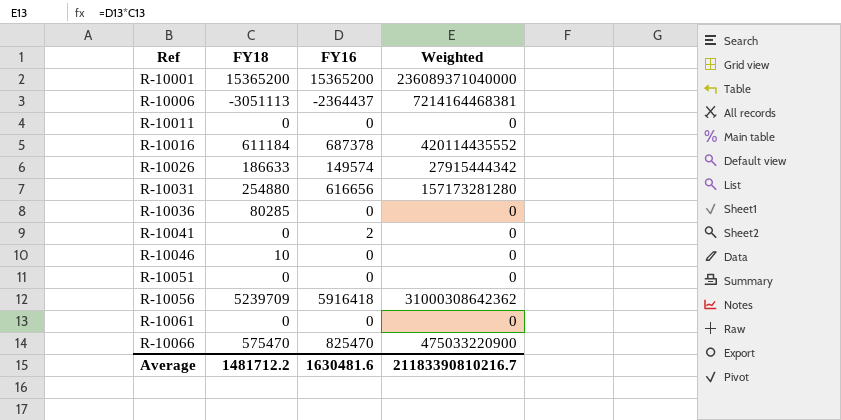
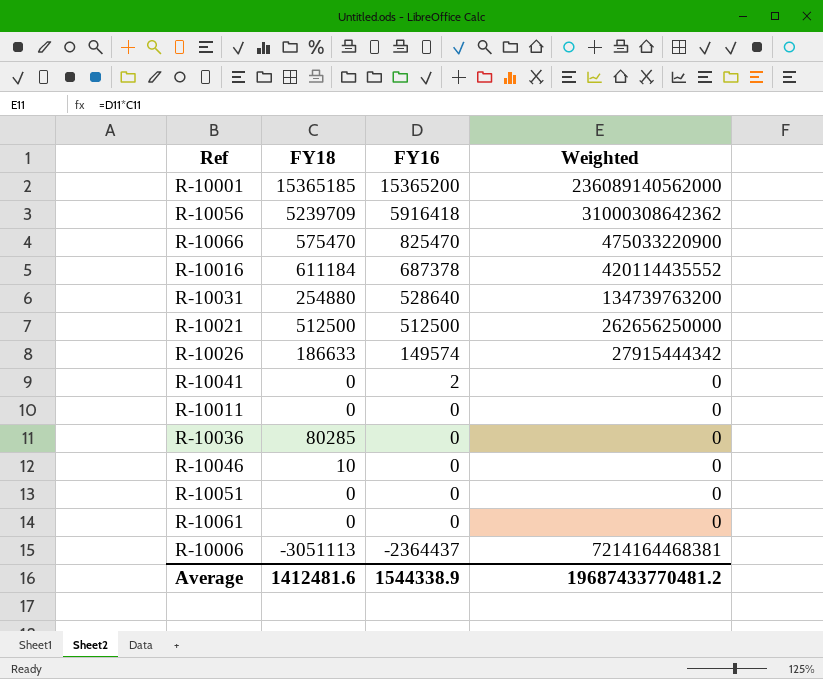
row order: Ref ascending -> FY16 descending
R-10001 | FY18: 15365200 -> 15365185
R-10001 | Weighted: 236089371040000 -> 236089140562000
R-10031 | FY16: 616656 -> 528640
R-10031 | Weighted: 157173281280 -> 134739763200
row R-10021: none -> 512500 | 512500 | 262656250000
Average | FY18: 1481712.2 -> 1412481.6
Average | FY16: 1630481.6 -> 1544338.9
Average | Weighted: 21183390810216.7 -> 19687433770481.2

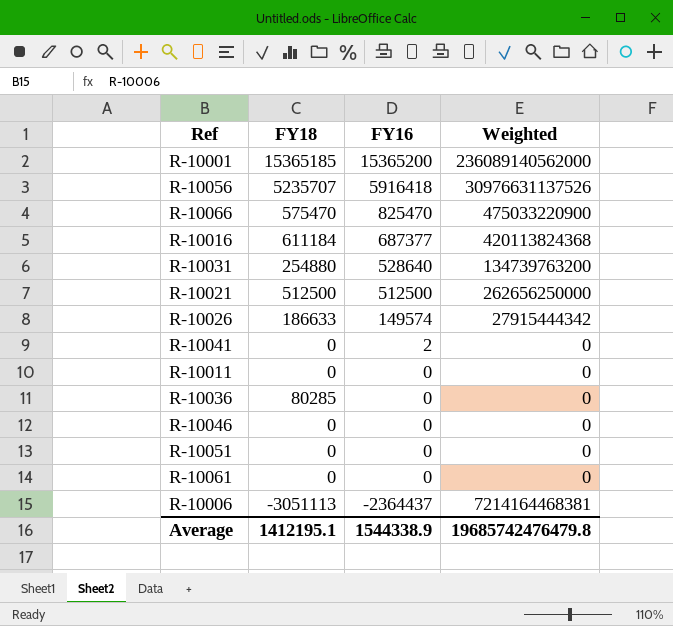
R-10056 | FY18: 5239709 -> 5235707
R-10056 | Weighted: 31000308642362 -> 30976631137526
R-10016 | FY16: 687378 -> 687377
R-10016 | Weighted: 420114435552 -> 420113824368
R-10046 | FY18: 10 -> 0
Average | FY18: 1412481.6 -> 1412195.1
Average | Weighted: 19687433770481.2 -> 19685742476479.8

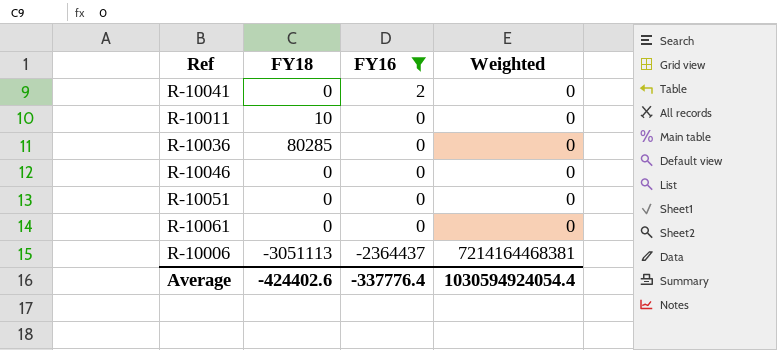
filter: none -> FY16 <= 2
R-10011 | FY18: 0 -> 10
Average | FY18: 1412195.1 -> -424402.6
Average | FY16: 1544338.9 -> -337776.4
Average | Weighted: 19685742476479.8 -> 1030594924054.4

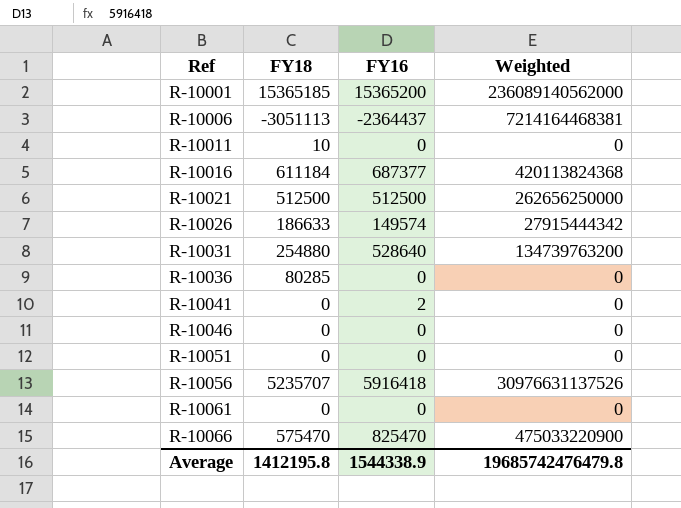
filter: FY16 <= 2 -> none
row order: FY16 descending -> Ref ascending
Average | FY18: -424402.6 -> 1412195.8
Average | FY16: -337776.4 -> 1544338.9
Average | Weighted: 1030594924054.4 -> 19685742476479.8

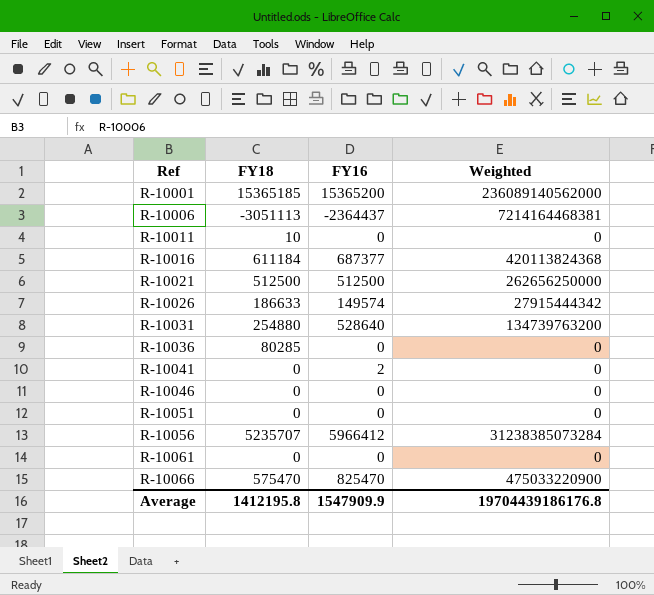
R-10056 | FY16: 5916418 -> 5966412
R-10056 | Weighted: 30976631137526 -> 31238385073284
Average | FY16: 1544338.9 -> 1547909.9
Average | Weighted: 19685742476479.8 -> 19704439186176.8

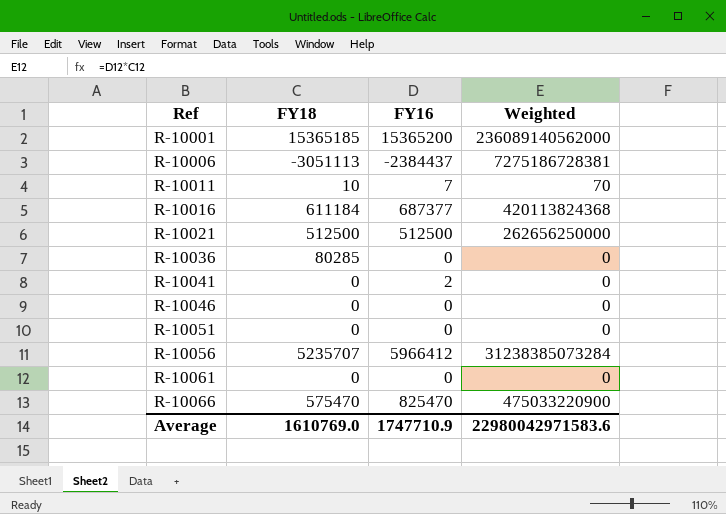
row R-10026: 186633 | 149574 | 27915444342 -> none
row R-10031: 254880 | 528640 | 134739763200 -> none
R-10006 | FY16: -2364437 -> -2384437
R-10006 | Weighted: 7214164468381 -> 7275186728381
R-10011 | FY16: 0 -> 7
R-10011 | Weighted: 0 -> 70
Average | FY18: 1412195.8 -> 1610769.0
Average | FY16: 1547909.9 -> 1747710.9
Average | Weighted: 19704439186176.8 -> 22980042971583.6

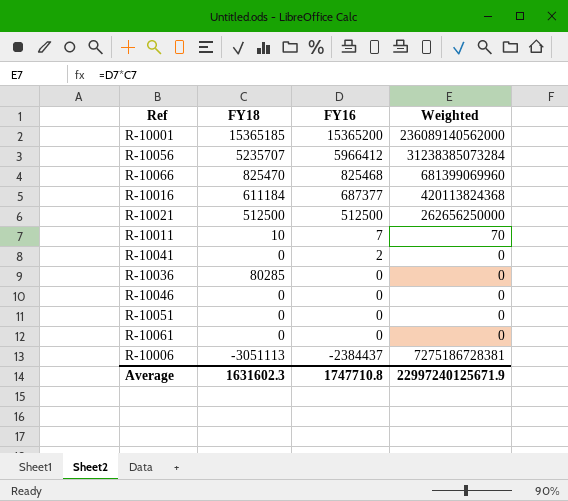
row order: Ref ascending -> FY16 descending
R-10066 | FY18: 575470 -> 825470
R-10066 | FY16: 825470 -> 825468
R-10066 | Weighted: 475033220900 -> 681399069960
Average | FY18: 1610769.0 -> 1631602.3
Average | FY16: 1747710.9 -> 1747710.8
Average | Weighted: 22980042971583.6 -> 22997240125671.9

